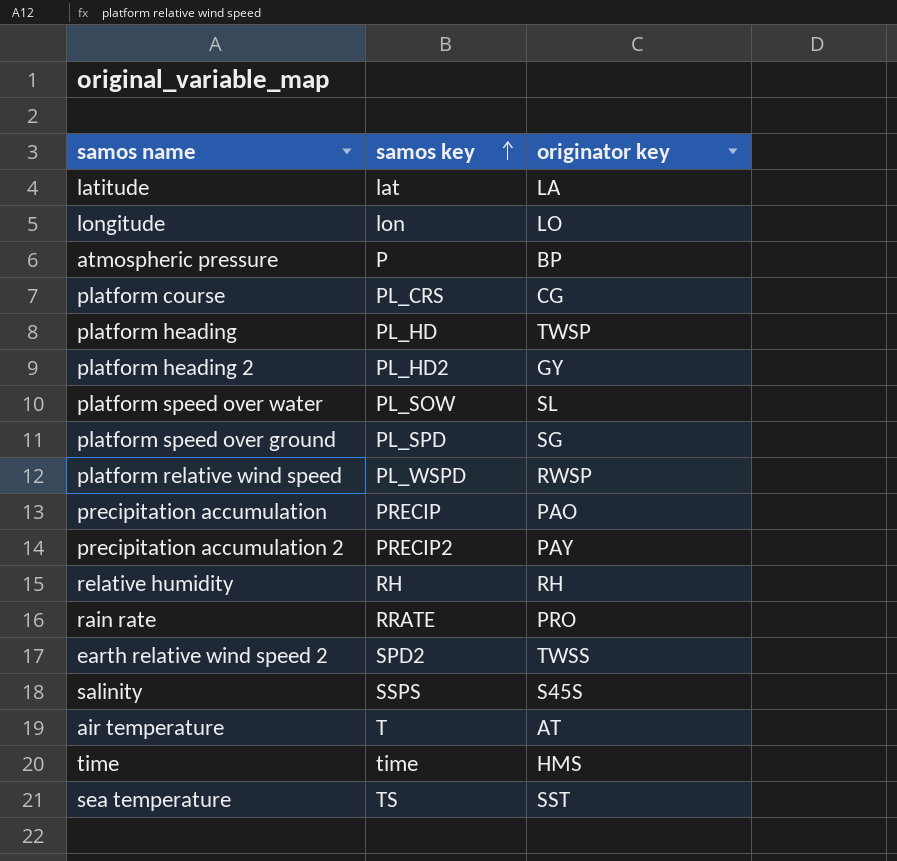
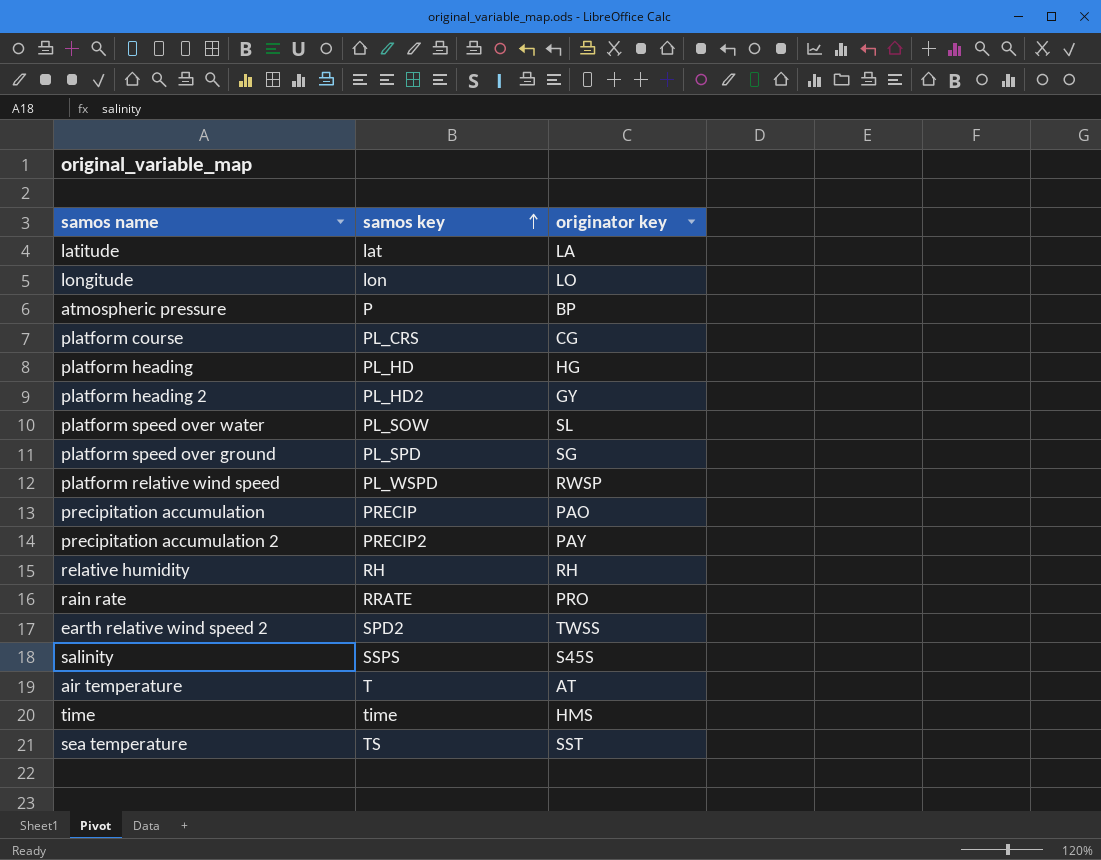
platform heading | originator key: TWSP -> HG

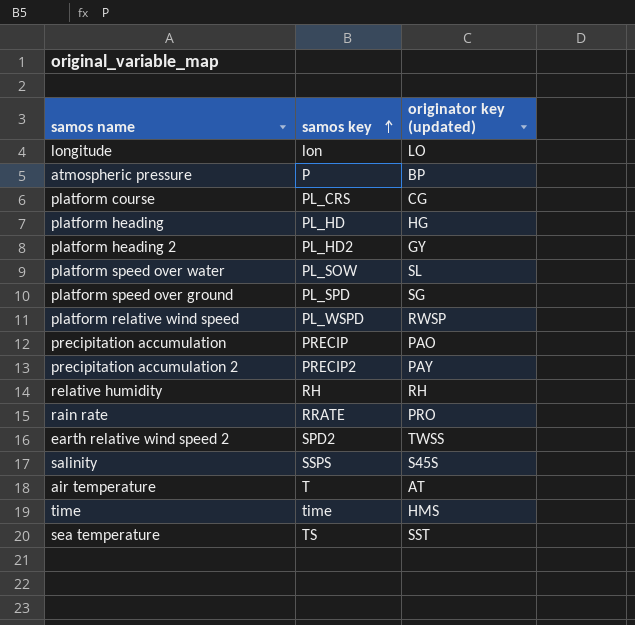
column name: originator key -> originator key (updated)
row latitude: lat | LA -> none

